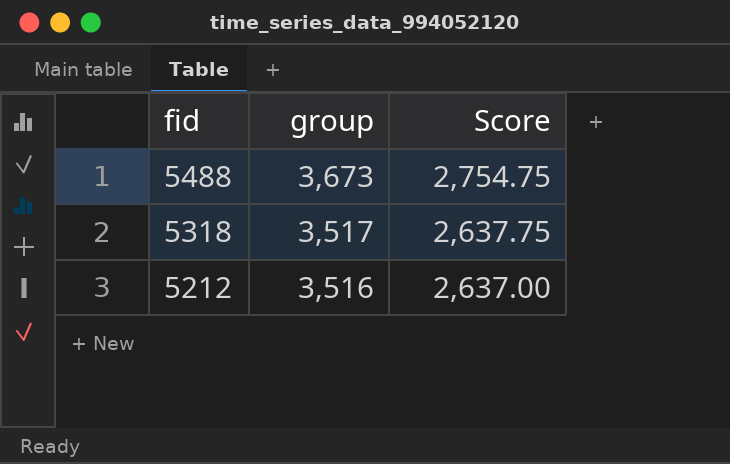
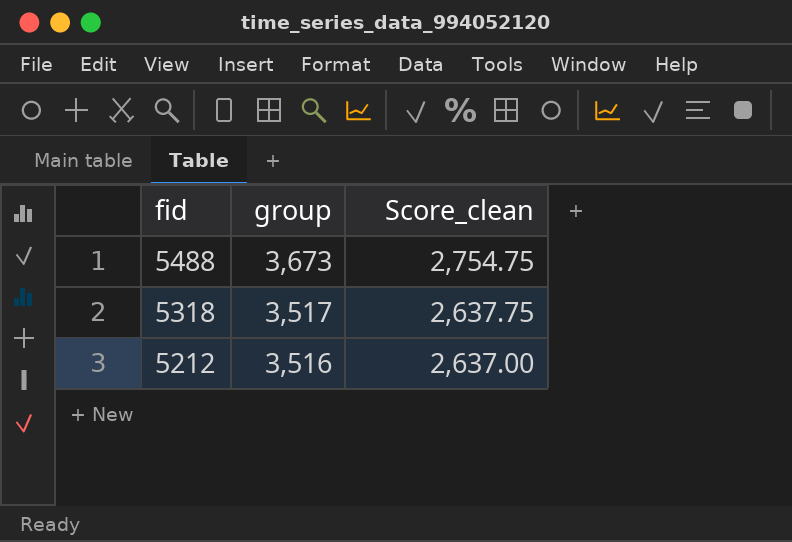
column name: Score -> Score_clean

